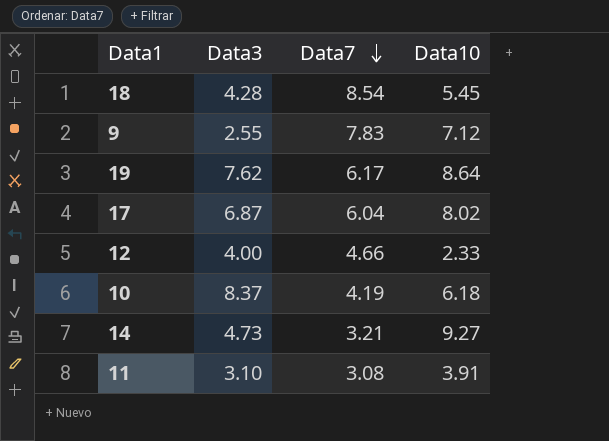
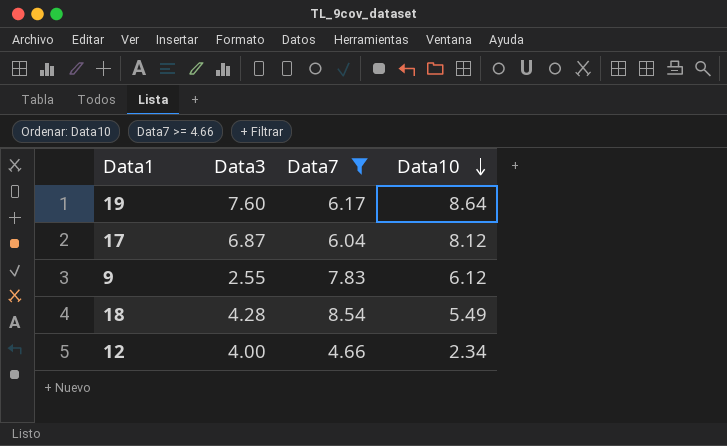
filter: none -> Data7 >= 4.66
row order: Data7 descending -> Data10 descending
19 | Data3: 7.62 -> 7.60
17 | Data10: 8.02 -> 8.12
9 | Data10: 7.12 -> 6.12
18 | Data10: 5.45 -> 5.49
12 | Data10: 2.33 -> 2.34

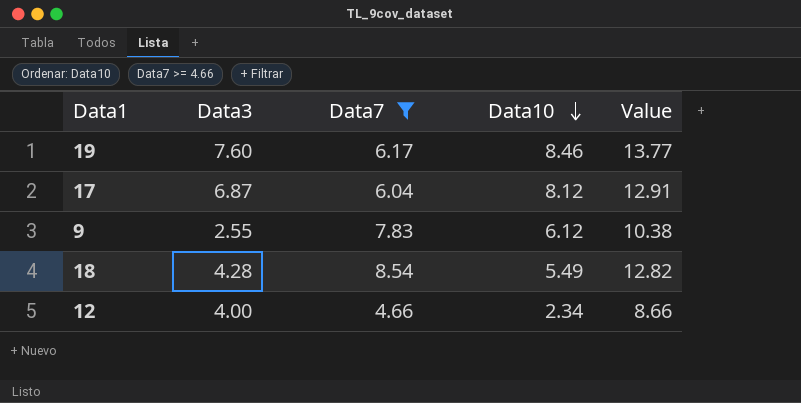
column Value | formula: none -> [Data3] + [Data7]
19 | Data10: 8.64 -> 8.46

